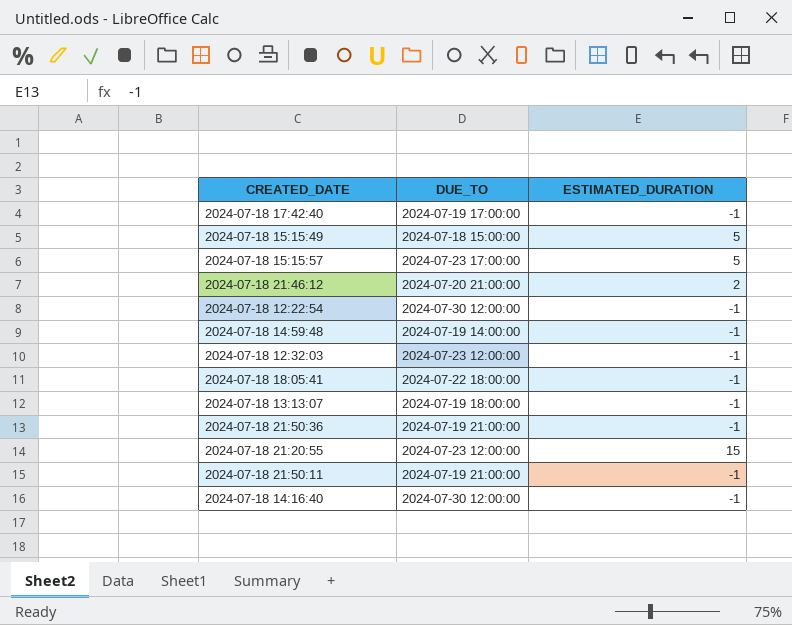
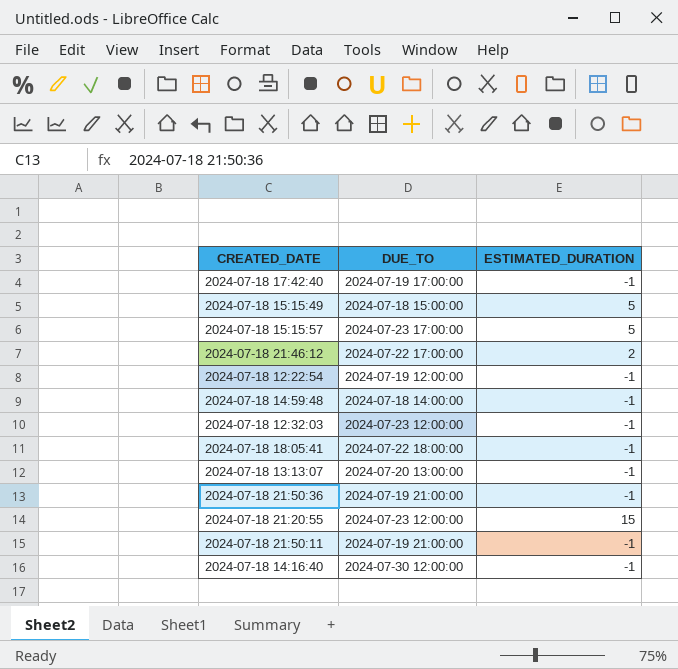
2024-07-18 21:46:12 | DUE_TO: 2024-07-20 21:00:00 -> 2024-07-22 17:00:00
2024-07-18 12:22:54 | DUE_TO: 2024-07-30 12:00:00 -> 2024-07-19 12:00:00
2024-07-18 14:59:48 | DUE_TO: 2024-07-19 14:00:00 -> 2024-07-18 14:00:00
2024-07-18 13:13:07 | DUE_TO: 2024-07-19 18:00:00 -> 2024-07-20 13:00:00

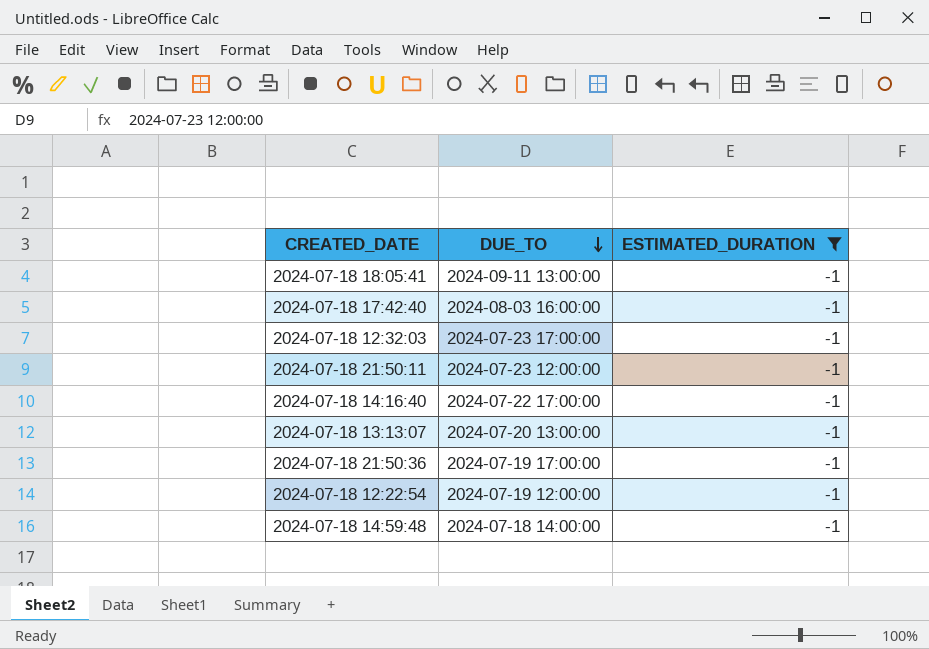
filter: none -> ESTIMATED_DURATION = -1
row order: none -> DUE_TO descending
2024-07-18 18:05:41 | DUE_TO: 2024-07-22 18:00:00 -> 2024-09-11 13:00:00
2024-07-18 17:42:40 | DUE_TO: 2024-07-19 17:00:00 -> 2024-08-03 16:00:00
2024-07-18 12:32:03 | DUE_TO: 2024-07-23 12:00:00 -> 2024-07-23 17:00:00
2024-07-18 21:50:11 | DUE_TO: 2024-07-19 21:00:00 -> 2024-07-23 12:00:00
2024-07-18 14:16:40 | DUE_TO: 2024-07-30 12:00:00 -> 2024-07-22 17:00:00
2024-07-18 21:50:36 | DUE_TO: 2024-07-19 21:00:00 -> 2024-07-19 17:00:00

